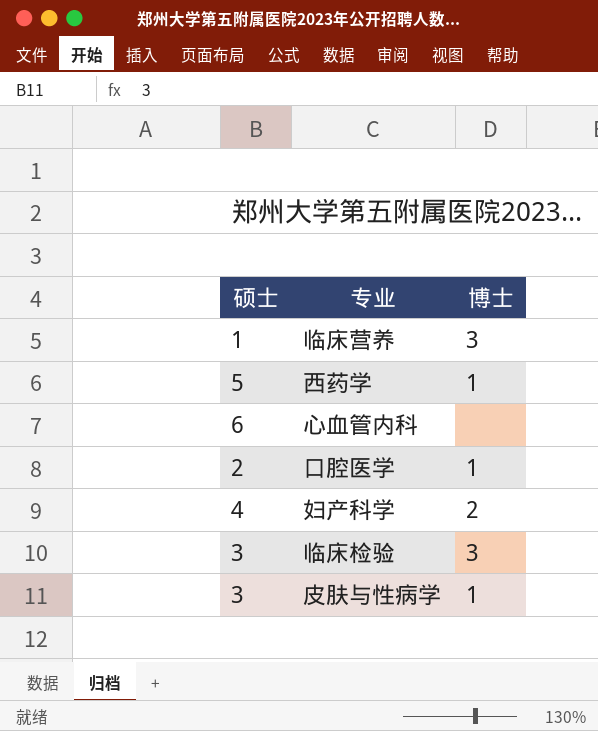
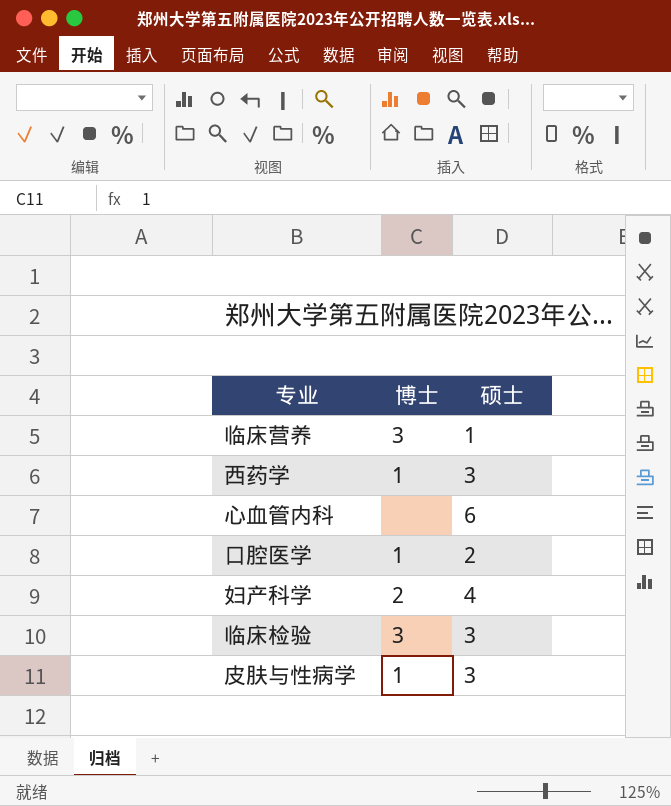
column 硕士 | position: 1 -> 3
西药学 | 硕士: 5 -> 3

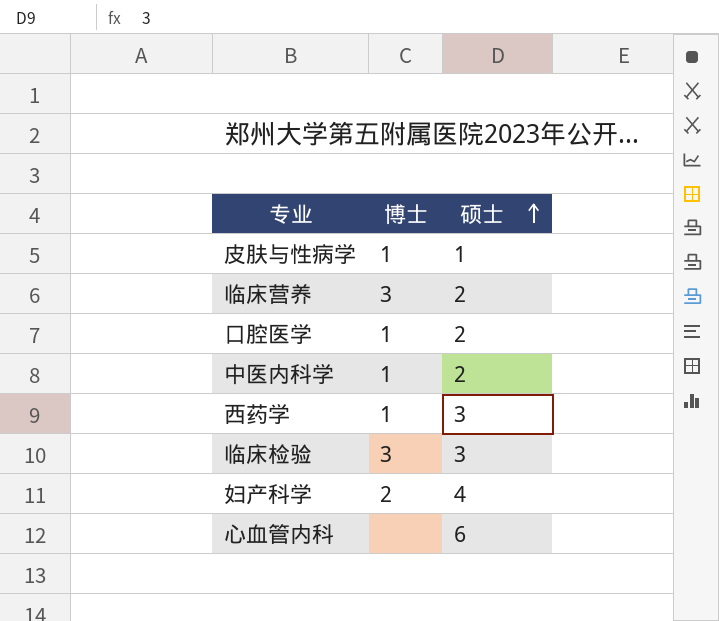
row order: none -> 硕士 ascending
皮肤与性病学 | 硕士: 3 -> 1
临床营养 | 硕士: 1 -> 2
row 中医内科学: none -> 1 | 2

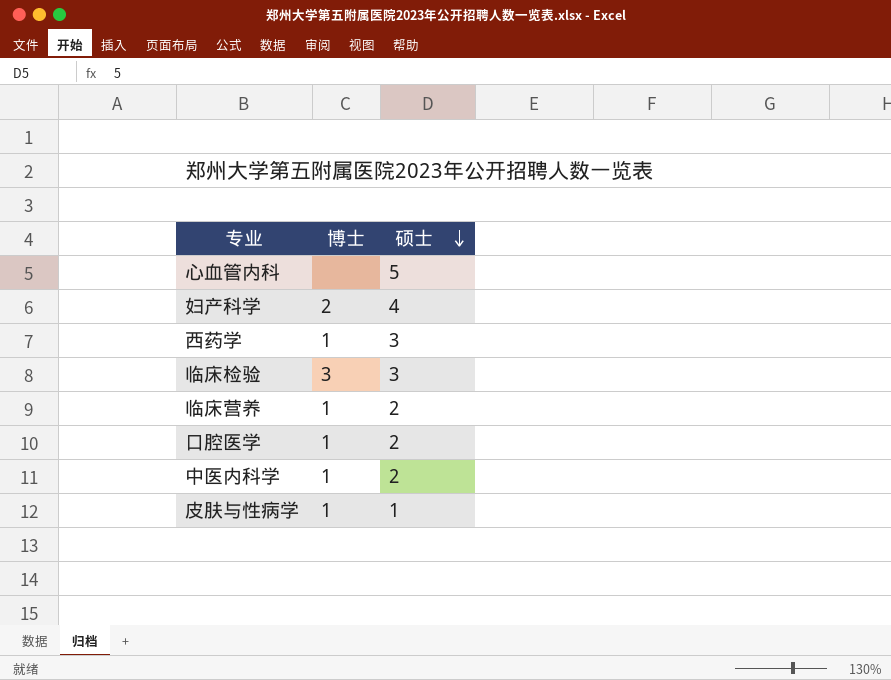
row order: 硕士 ascending -> 硕士 descending
心血管内科 | 硕士: 6 -> 5
临床营养 | 博士: 3 -> 1

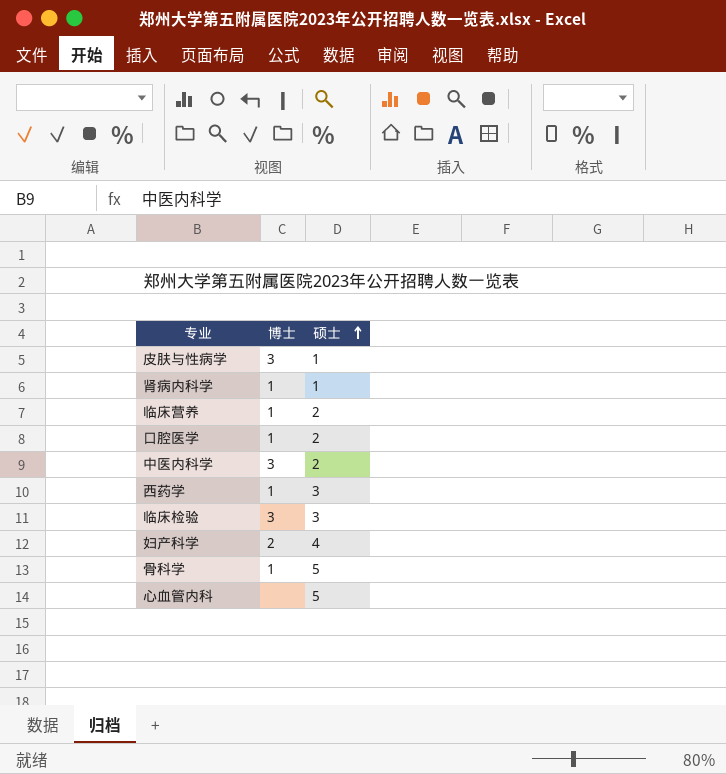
row order: 硕士 descending -> 硕士 ascending
皮肤与性病学 | 博士: 1 -> 3
row 肾病内科学: none -> 1 | 1
中医内科学 | 博士: 1 -> 3
row 骨科学: none -> 1 | 5

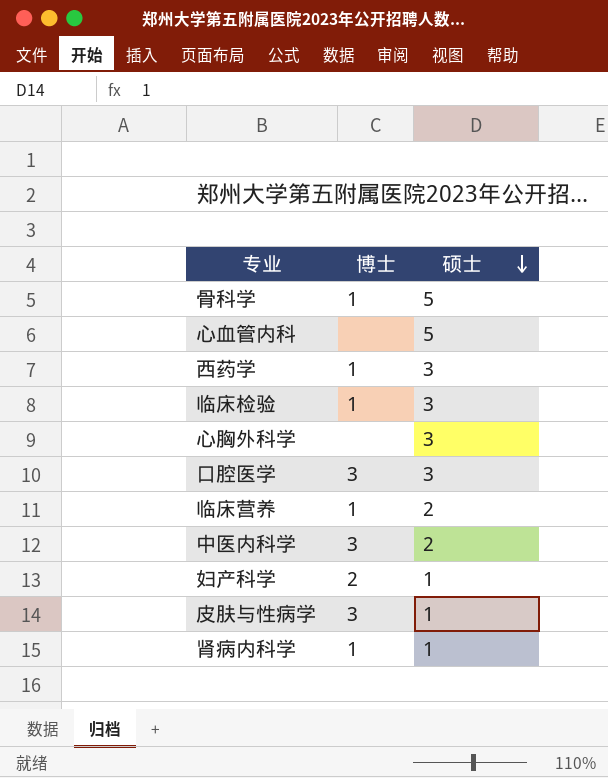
row order: 硕士 ascending -> 硕士 descending
临床检验 | 博士: 3 -> 1
row 心胸外科学: none -> none | 3
口腔医学 | 博士: 1 -> 3
口腔医学 | 硕士: 2 -> 3
妇产科学 | 硕士: 4 -> 1

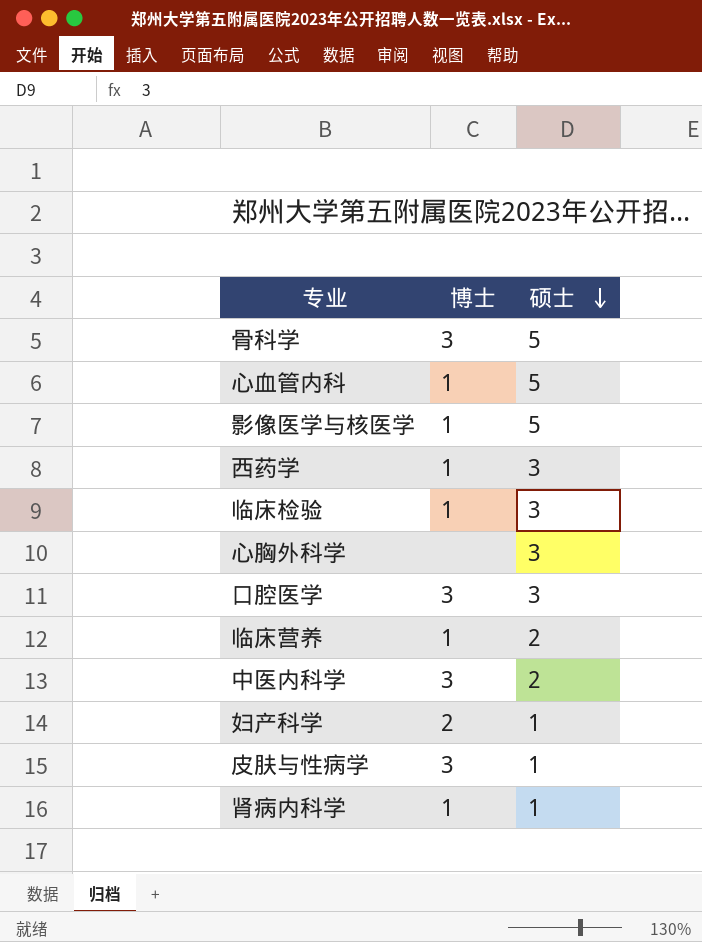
骨科学 | 博士: 1 -> 3
心血管内科 | 博士: none -> 1
row 影像医学与核医学: none -> 1 | 5

